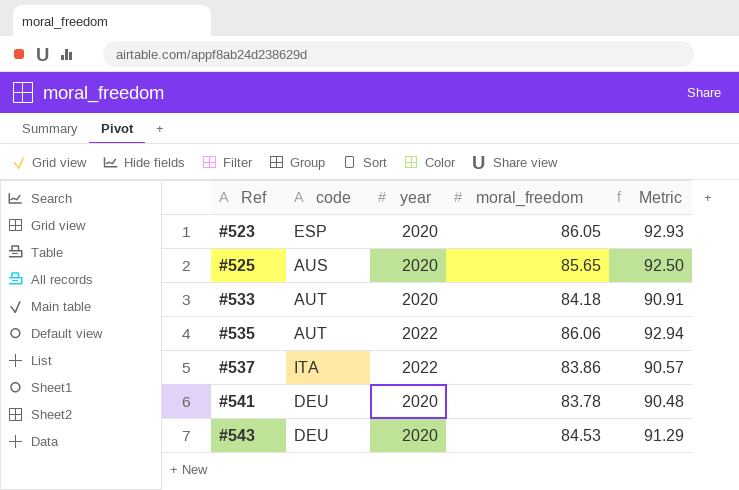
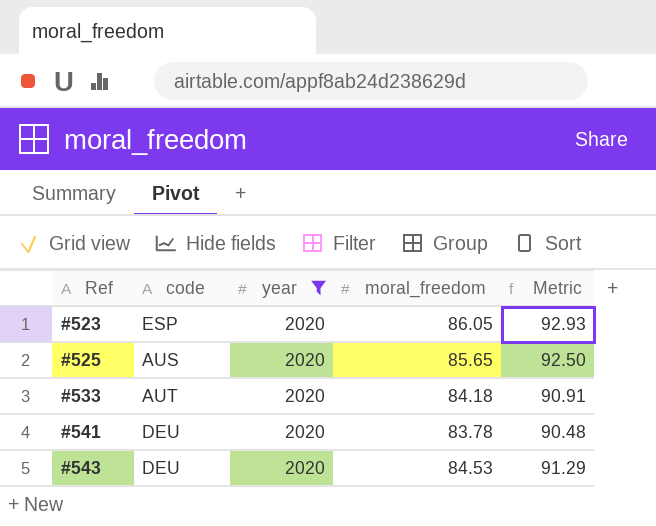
filter: none -> year = 2020

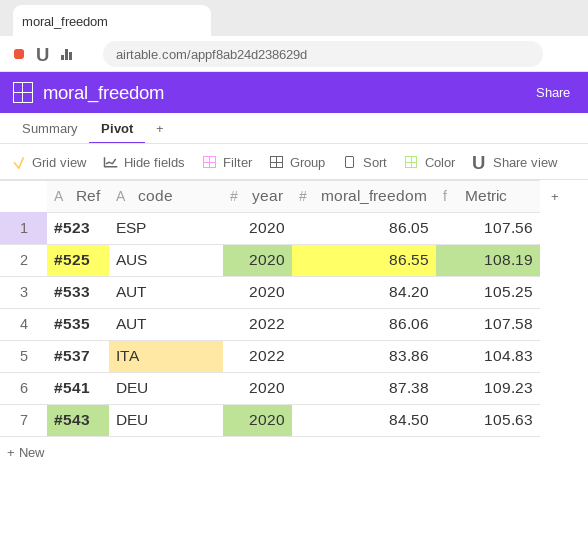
filter: year = 2020 -> none
column Metric | formula: [moral_freedom] * 1.08 -> [moral_freedom] * 1.25
#525 | moral_freedom: 85.65 -> 86.55
#533 | moral_freedom: 84.18 -> 84.20
#541 | moral_freedom: 83.78 -> 87.38
#543 | moral_freedom: 84.53 -> 84.50

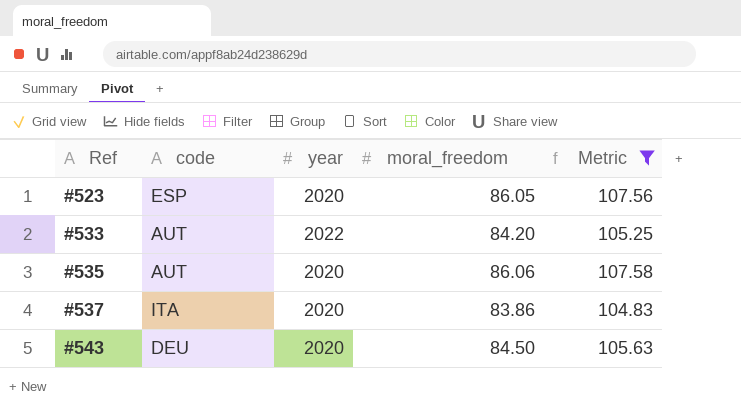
filter: none -> Metric <= 107.58
#533 | year: 2020 -> 2022
#535 | year: 2022 -> 2020
#537 | year: 2022 -> 2020

